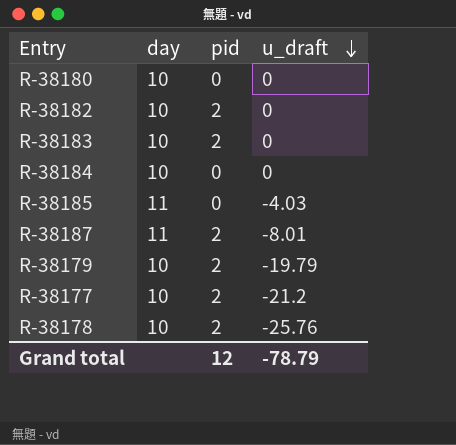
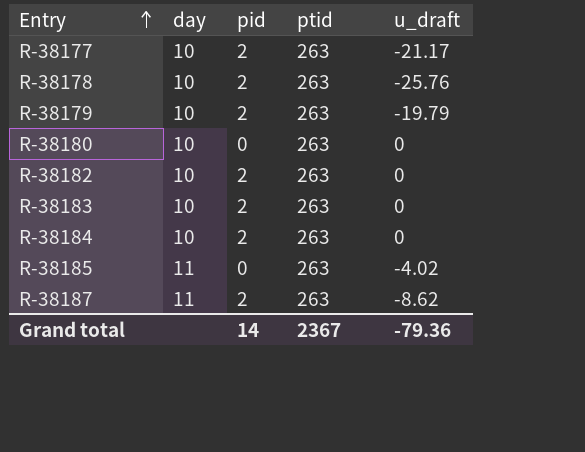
row order: u_draft descending -> Entry ascending
column ptid | position: none -> 4
R-38177 | u_draft: -21.2 -> -21.17
R-38184 | pid: 0 -> 2
R-38185 | u_draft: -4.03 -> -4.02
R-38187 | u_draft: -8.01 -> -8.62
Grand total | pid: 12 -> 14
Grand total | u_draft: -78.79 -> -79.36

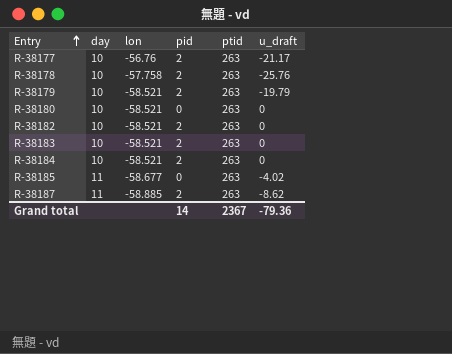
column lon | position: none -> 3

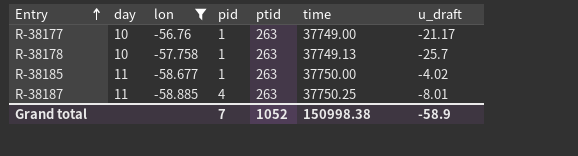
filter: none -> lon != -58.521
column time | position: none -> 6
R-38177 | pid: 2 -> 1
R-38178 | pid: 2 -> 1
R-38178 | u_draft: -25.76 -> -25.7
R-38185 | pid: 0 -> 1
R-38187 | pid: 2 -> 4
R-38187 | u_draft: -8.62 -> -8.01
Grand total | pid: 14 -> 7
Grand total | ptid: 2367 -> 1052
Grand total | u_draft: -79.36 -> -58.9

